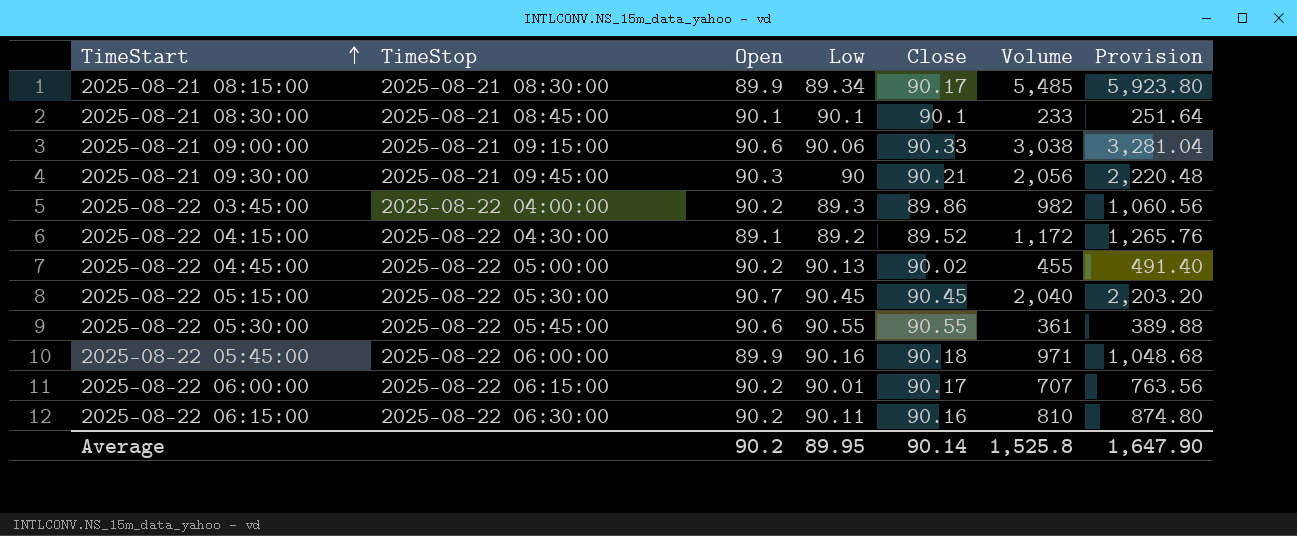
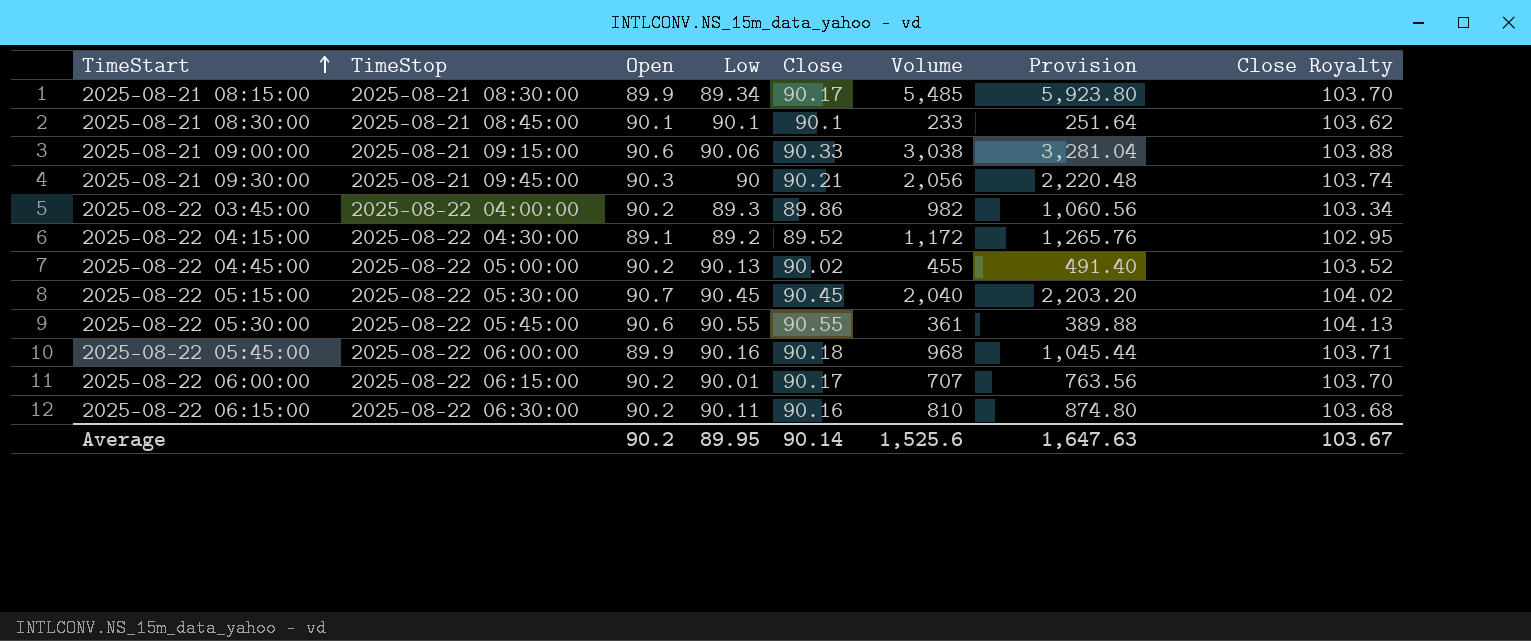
column Close Royalty | formula: none -> [Close] * 1.15
2025-08-22 05:45:00 | Volume: 971 -> 968
2025-08-22 05:45:00 | Provision: 1,048.68 -> 1,045.44
Average | Volume: 1,525.8 -> 1,525.6
Average | Provision: 1,647.90 -> 1,647.63

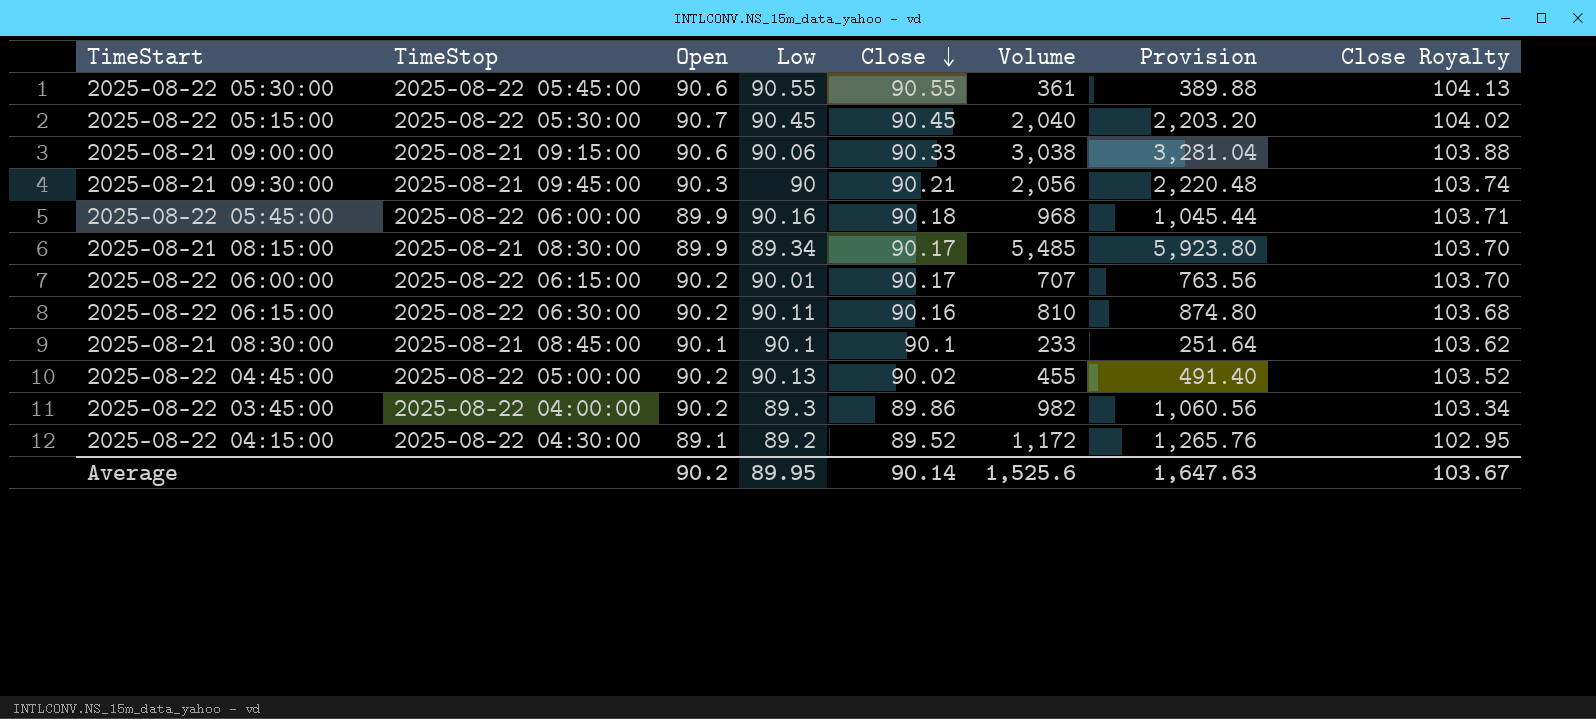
row order: TimeStart ascending -> Close descending

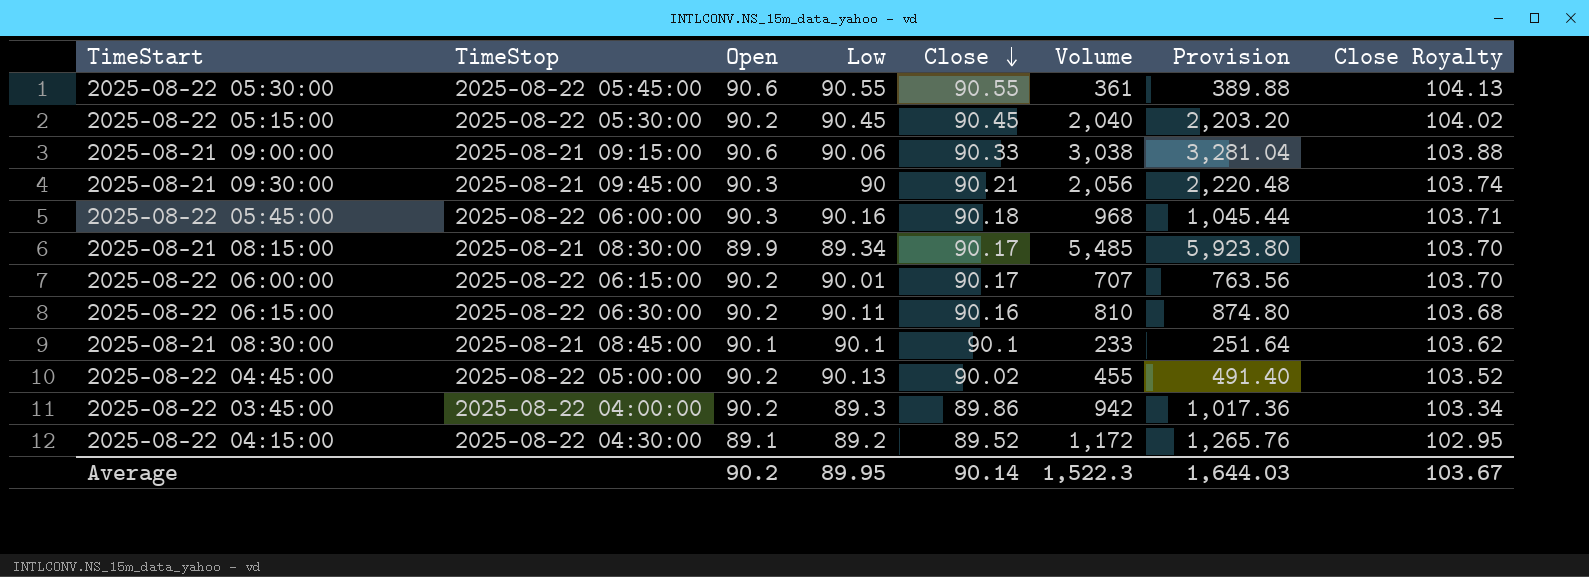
2025-08-22 05:15:00 | Open: 90.7 -> 90.2
2025-08-22 05:45:00 | Open: 89.9 -> 90.3
2025-08-22 03:45:00 | Volume: 982 -> 942
2025-08-22 03:45:00 | Provision: 1,060.56 -> 1,017.36
Average | Volume: 1,525.6 -> 1,522.3
Average | Provision: 1,647.63 -> 1,644.03

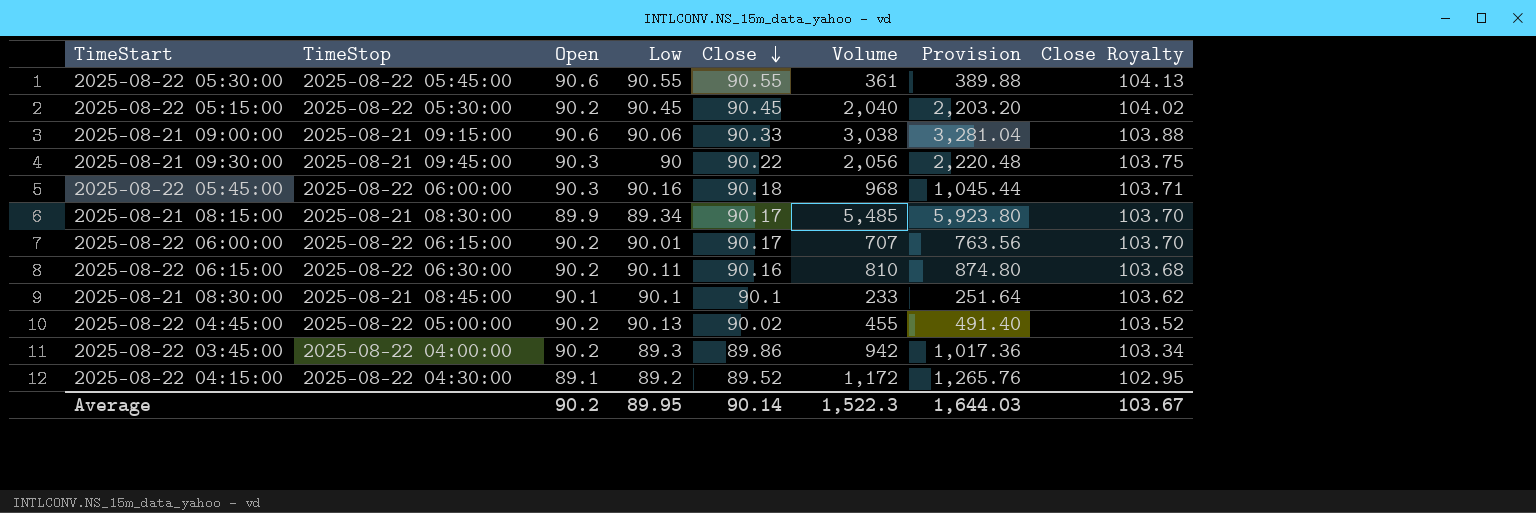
2025-08-21 09:30:00 | Close: 90.21 -> 90.22
2025-08-21 09:30:00 | Close Royalty: 103.74 -> 103.75

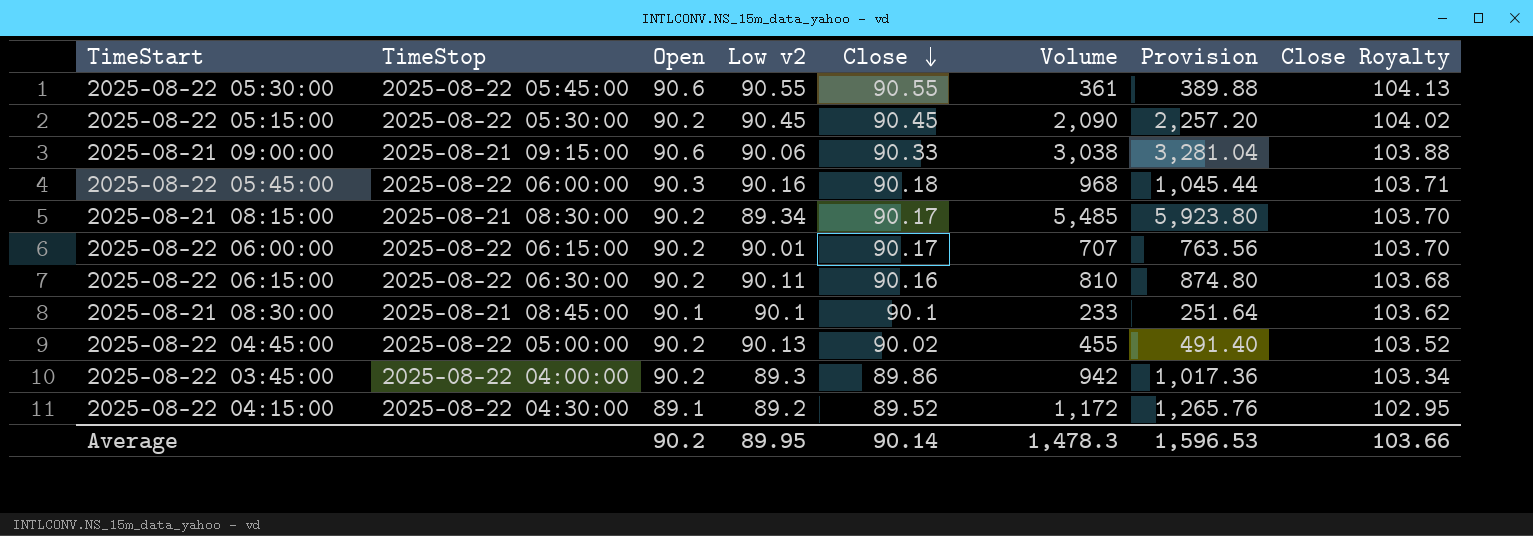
column name: Low -> Low v2
row 2025-08-21 09:30:00: 2025-08-21 09:45:00 | 90.3 | 90 | 90.22 | 2,056 | 2,220.48 | 103.75 -> none
2025-08-22 05:15:00 | Volume: 2,040 -> 2,090
2025-08-22 05:15:00 | Provision: 2,203.20 -> 2,257.20
2025-08-21 08:15:00 | Open: 89.9 -> 90.2
Average | Volume: 1,522.3 -> 1,478.3
Average | Provision: 1,644.03 -> 1,596.53
Average | Close Royalty: 103.67 -> 103.66

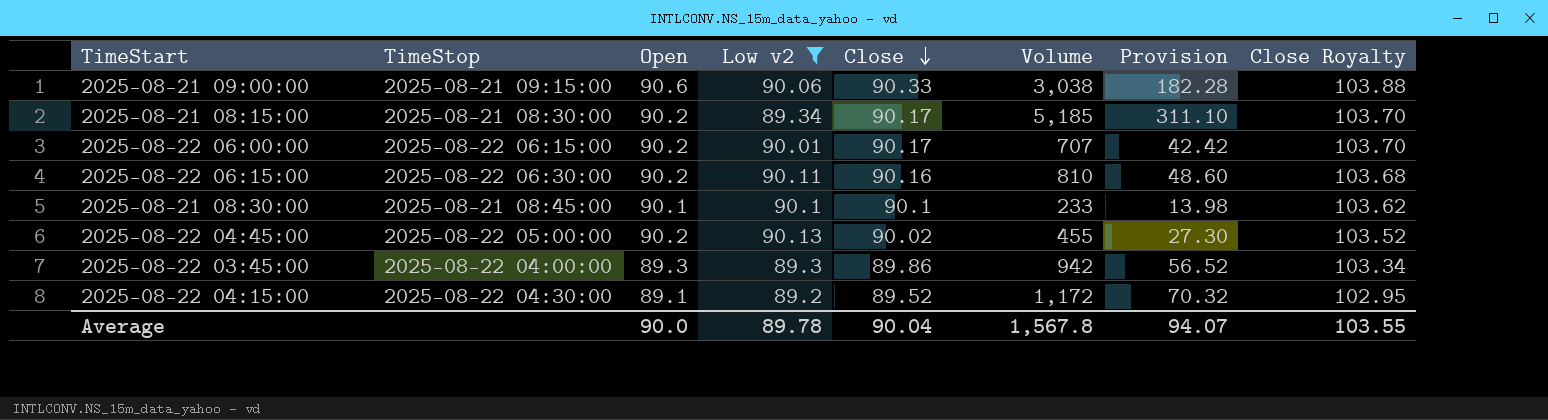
filter: none -> Low v2 <= 90.13
column Provision | formula: [Volume] * 1.08 -> [Volume] * 0.06
2025-08-21 08:15:00 | Volume: 5,485 -> 5,185
2025-08-22 03:45:00 | Open: 90.2 -> 89.3
Average | Open: 90.2 -> 90.0
Average | Low v2: 89.95 -> 89.78
Average | Close: 90.14 -> 90.04
Average | Volume: 1,478.3 -> 1,567.8
Average | Provision: 1,596.53 -> 94.07
Average | Close Royalty: 103.66 -> 103.55

